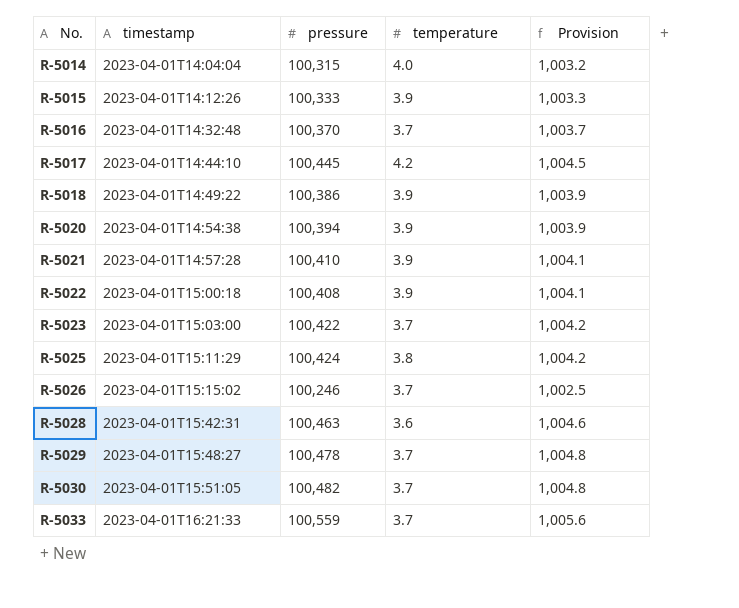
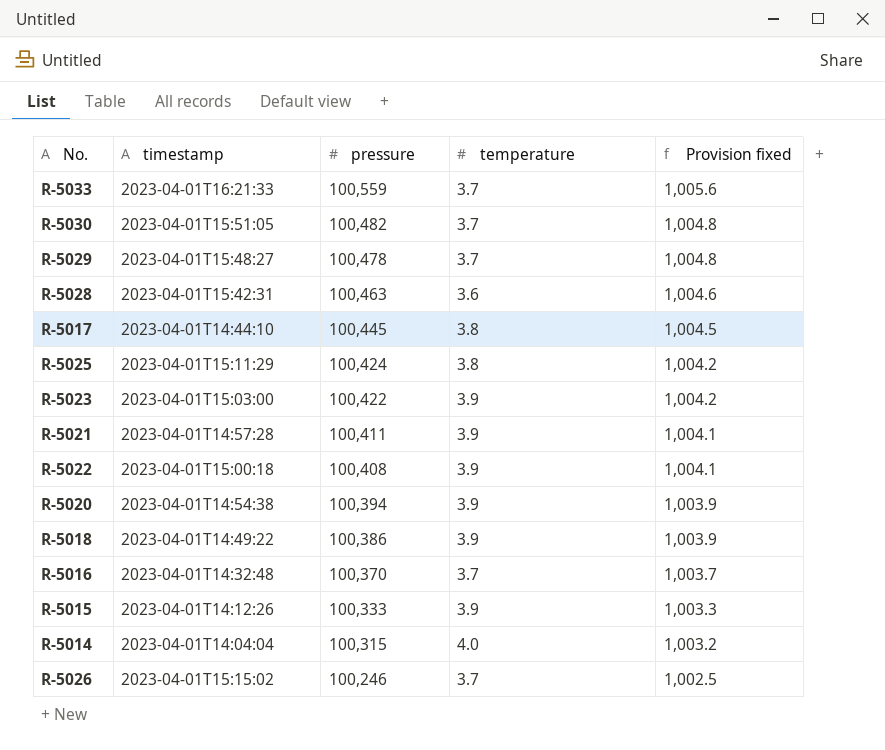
row order: No. ascending -> pressure descending
column name: Provision -> Provision fixed
R-5017 | temperature: 4.2 -> 3.8
R-5023 | temperature: 3.7 -> 3.9
R-5021 | pressure: 100,410 -> 100,411

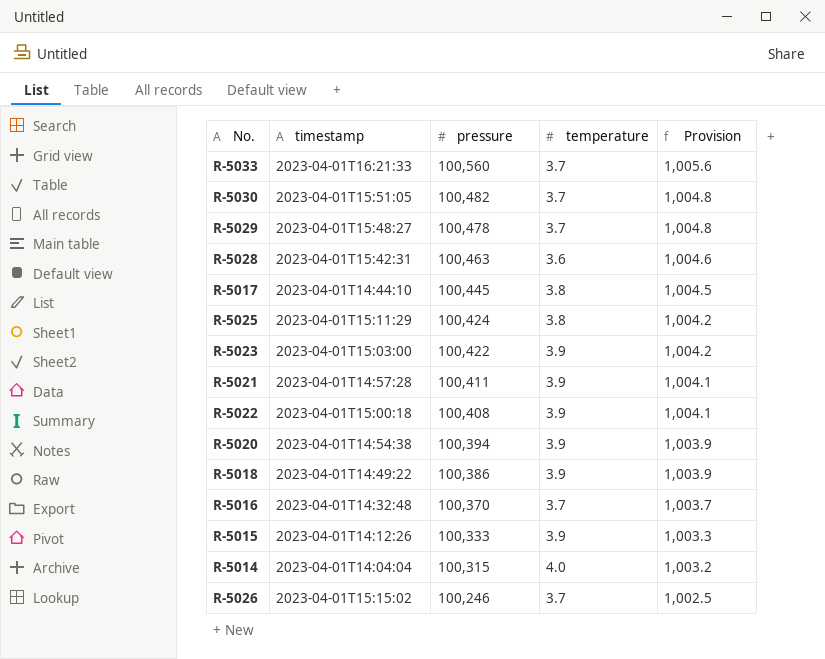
column name: Provision fixed -> Provision
R-5033 | pressure: 100,559 -> 100,560

